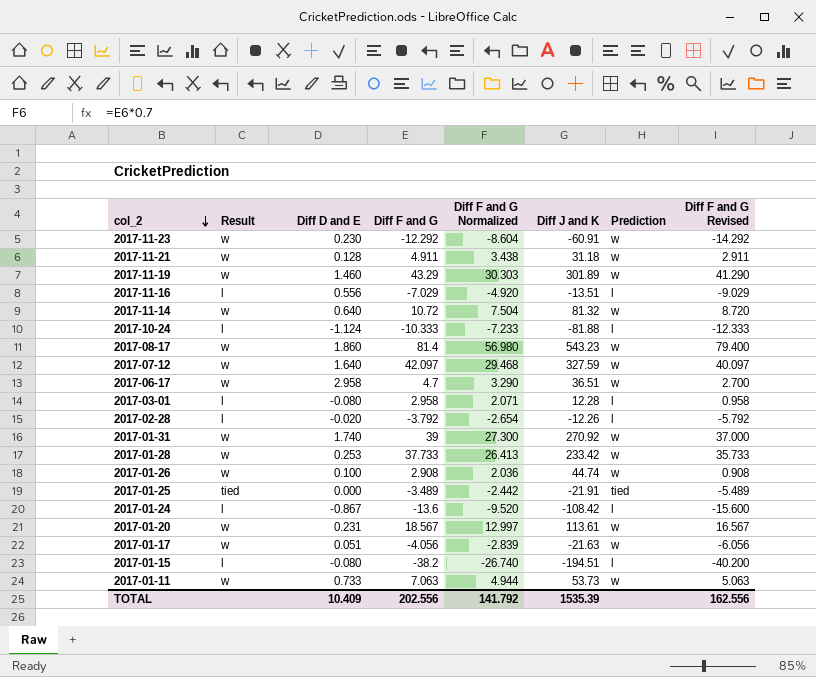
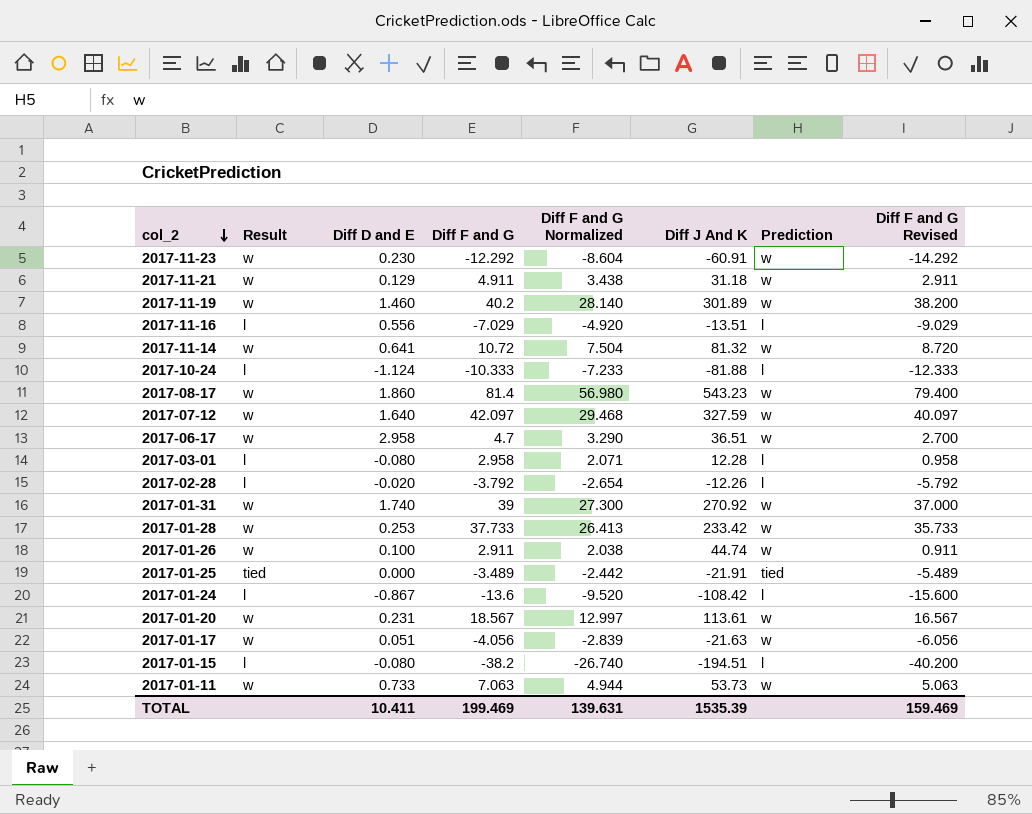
column name: Diff J and K -> Diff J And K
2017-11-21 | Diff D and E: 0.128 -> 0.129
2017-11-19 | Diff F and G: 43.29 -> 40.2
2017-11-19 | Diff F and G Normalized: 30.303 -> 28.140
2017-11-19 | Diff F and G Revised: 41.290 -> 38.200
2017-11-14 | Diff D and E: 0.640 -> 0.641
2017-01-26 | Diff F and G: 2.908 -> 2.911
2017-01-26 | Diff F and G Normalized: 2.036 -> 2.038
2017-01-26 | Diff F and G Revised: 0.908 -> 0.911
TOTAL | Diff D and E: 10.409 -> 10.411
TOTAL | Diff F and G: 202.556 -> 199.469
TOTAL | Diff F and G Normalized: 141.792 -> 139.631
TOTAL | Diff F and G Revised: 162.556 -> 159.469

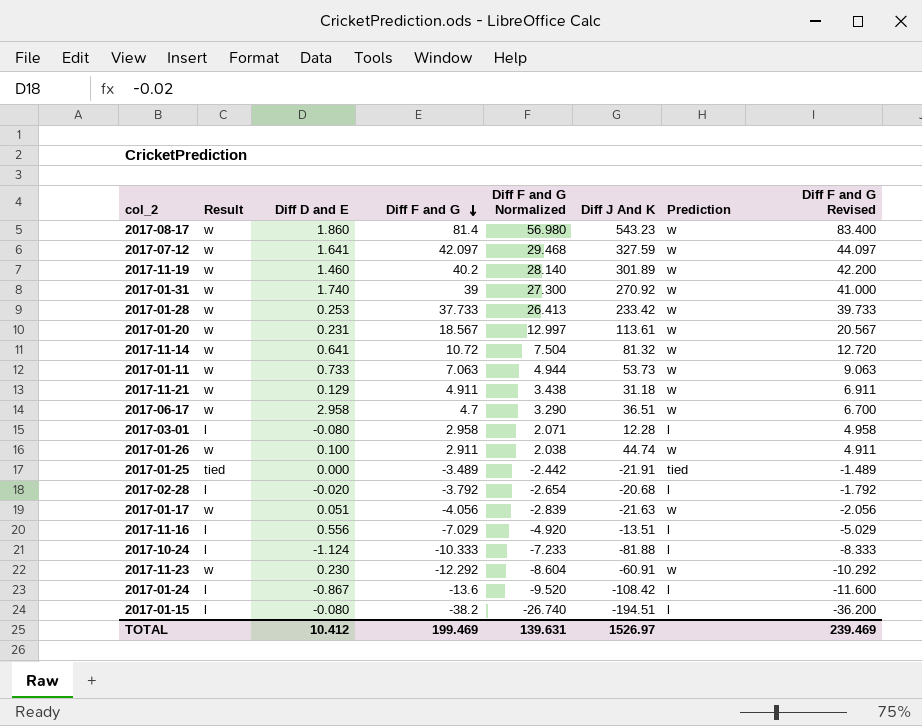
row order: col_2 descending -> Diff F and G descending
column Diff F and G Revised | formula: [Diff F and G] - 2 -> [Diff F and G] + 2
2017-07-12 | Diff D and E: 1.640 -> 1.641
2017-02-28 | Diff J And K: -12.26 -> -20.68
TOTAL | Diff D and E: 10.411 -> 10.412
TOTAL | Diff J And K: 1535.39 -> 1526.97
TOTAL | Diff F and G Revised: 159.469 -> 239.469

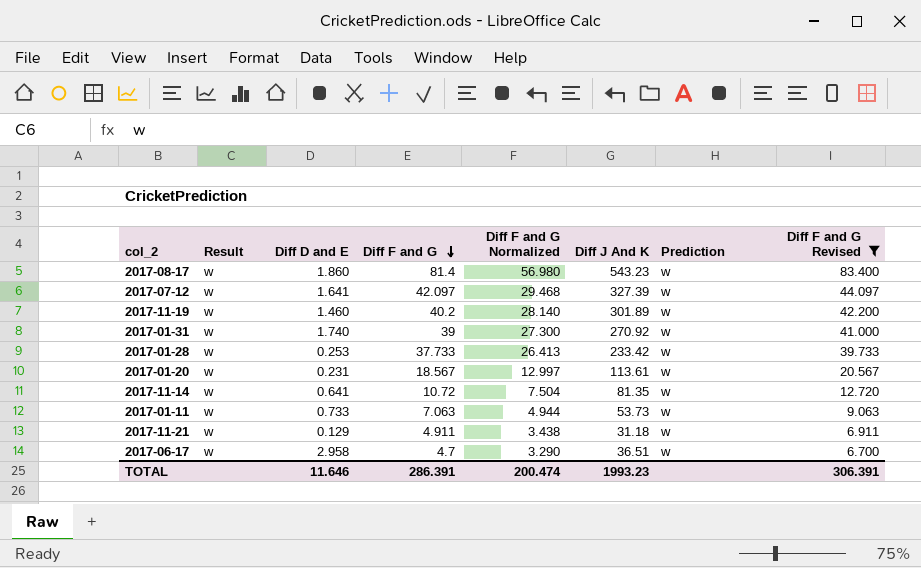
filter: none -> Diff F and G Revised >= 6.700
2017-07-12 | Diff J And K: 327.59 -> 327.39
2017-11-14 | Diff J And K: 81.32 -> 81.35
TOTAL | Diff D and E: 10.412 -> 11.646
TOTAL | Diff F and G: 199.469 -> 286.391
TOTAL | Diff F and G Normalized: 139.631 -> 200.474
TOTAL | Diff J And K: 1526.97 -> 1993.23
TOTAL | Diff F and G Revised: 239.469 -> 306.391

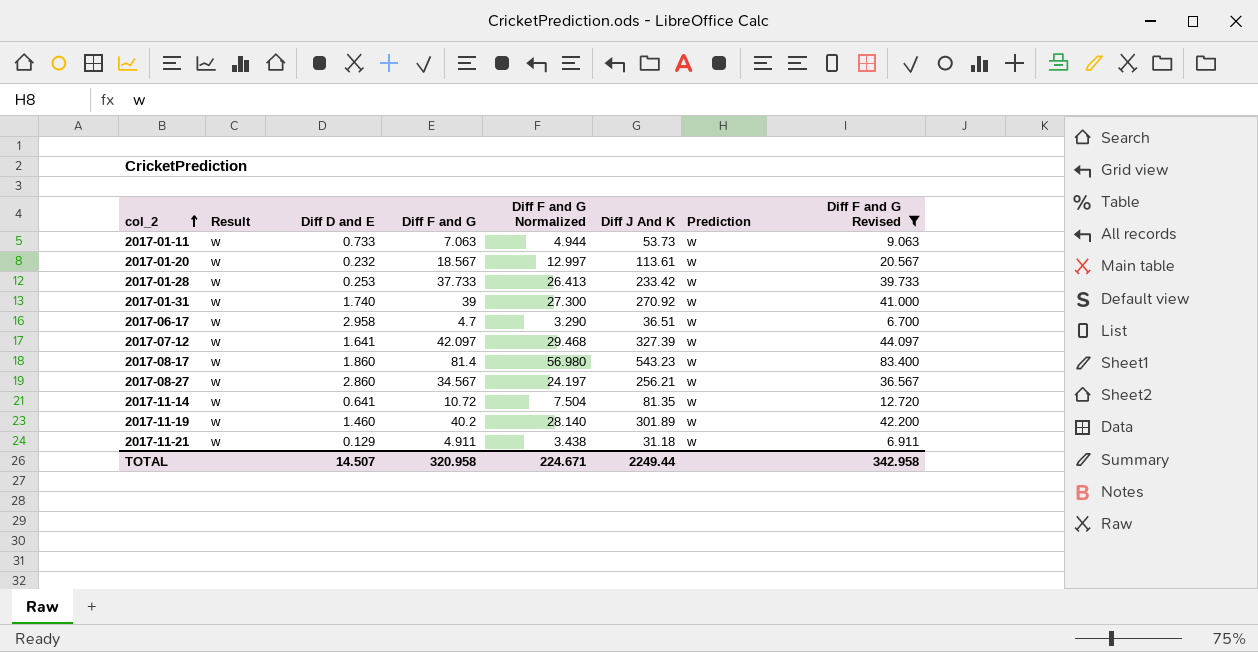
row order: Diff F and G descending -> col_2 ascending
2017-01-20 | Diff D and E: 0.231 -> 0.232
row 2017-08-27: none -> w | 2.860 | 34.567 | 24.197 | 256.21 | w | 36.567
TOTAL | Diff D and E: 11.646 -> 14.507
TOTAL | Diff F and G: 286.391 -> 320.958
TOTAL | Diff F and G Normalized: 200.474 -> 224.671
TOTAL | Diff J And K: 1993.23 -> 2249.44
TOTAL | Diff F and G Revised: 306.391 -> 342.958

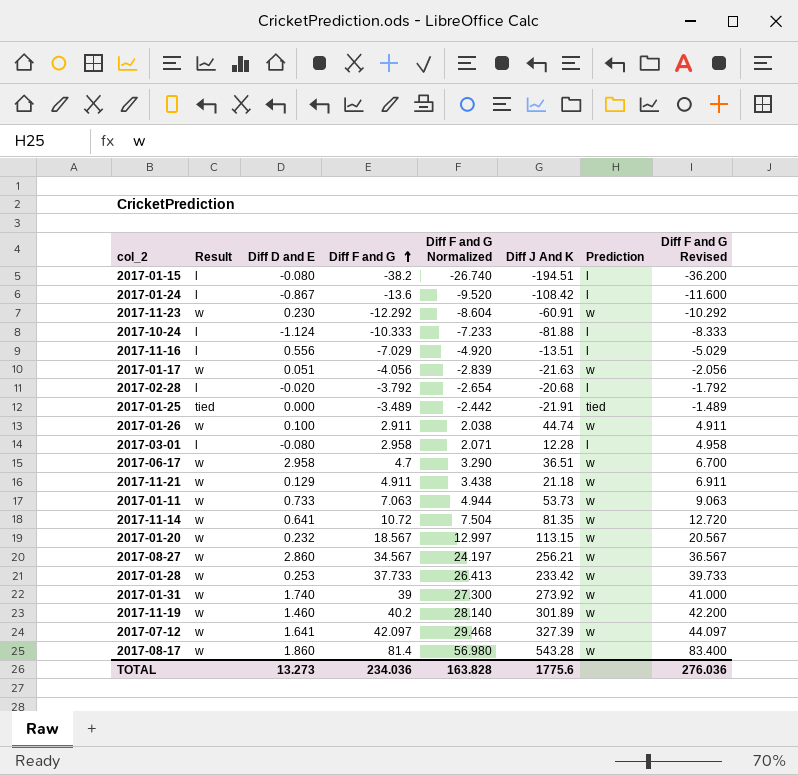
filter: Diff F and G Revised >= 6.700 -> none
row order: col_2 ascending -> Diff F and G ascending
2017-11-21 | Diff J And K: 31.18 -> 21.18
2017-01-20 | Diff J And K: 113.61 -> 113.15
2017-01-31 | Diff J And K: 270.92 -> 273.92
2017-08-17 | Diff J And K: 543.23 -> 543.28
TOTAL | Diff D and E: 14.507 -> 13.273
TOTAL | Diff F and G: 320.958 -> 234.036
TOTAL | Diff F and G Normalized: 224.671 -> 163.828
TOTAL | Diff J And K: 2249.44 -> 1775.6
TOTAL | Diff F and G Revised: 342.958 -> 276.036

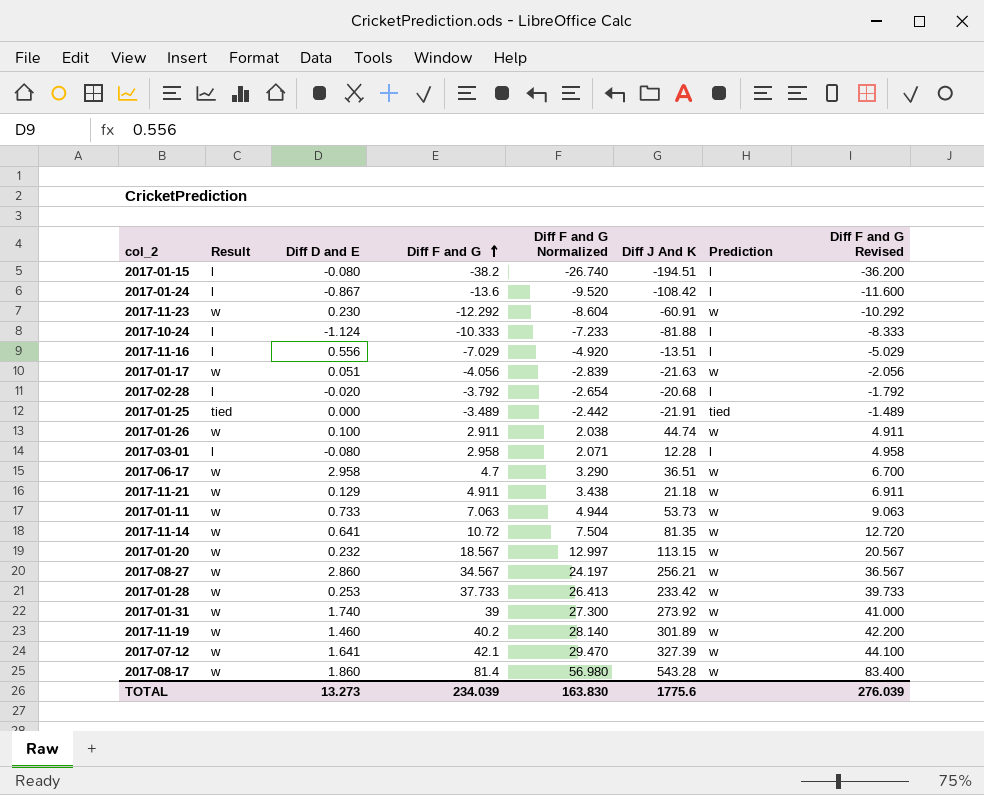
2017-07-12 | Diff F and G: 42.097 -> 42.1
2017-07-12 | Diff F and G Normalized: 29.468 -> 29.470
2017-07-12 | Diff F and G Revised: 44.097 -> 44.100
TOTAL | Diff F and G: 234.036 -> 234.039
TOTAL | Diff F and G Normalized: 163.828 -> 163.830
TOTAL | Diff F and G Revised: 276.036 -> 276.039

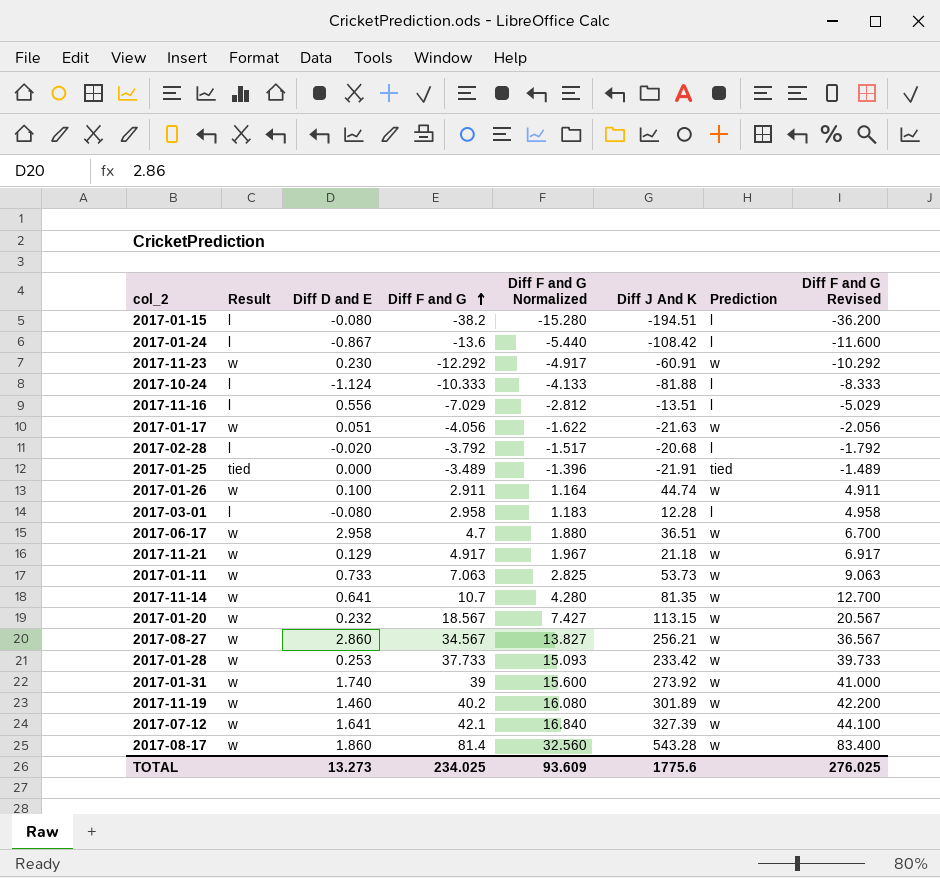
column Diff F and G Normalized | formula: [Diff F and G] * 0.7 -> [Diff F and G] * 0.4
2017-11-21 | Diff F and G: 4.911 -> 4.917
2017-11-21 | Diff F and G Revised: 6.911 -> 6.917
2017-11-14 | Diff F and G: 10.72 -> 10.7
2017-11-14 | Diff F and G Revised: 12.720 -> 12.700
TOTAL | Diff F and G: 234.039 -> 234.025
TOTAL | Diff F and G Normalized: 163.830 -> 93.609
TOTAL | Diff F and G Revised: 276.039 -> 276.025

